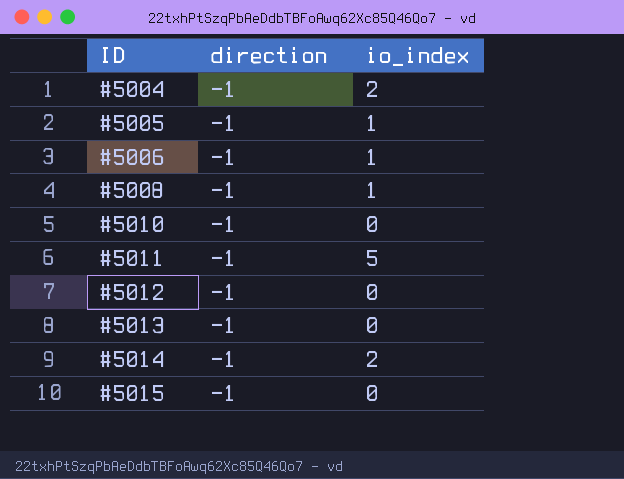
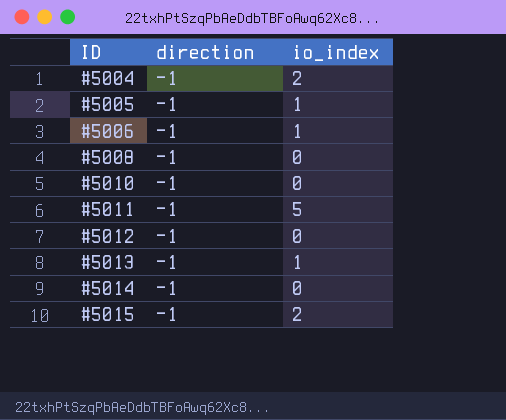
#5008 | io_index: 1 -> 0
#5013 | io_index: 0 -> 1
#5014 | io_index: 2 -> 0
#5015 | io_index: 0 -> 2

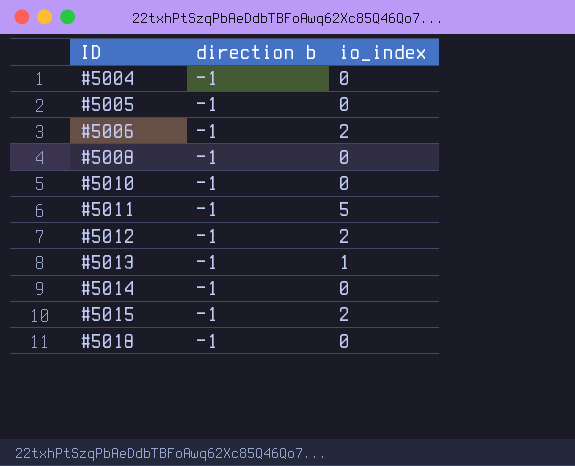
column name: direction -> direction b
#5004 | io_index: 2 -> 0
#5005 | io_index: 1 -> 0
#5006 | io_index: 1 -> 2
#5012 | io_index: 0 -> 2
row #5018: none -> -1 | 0

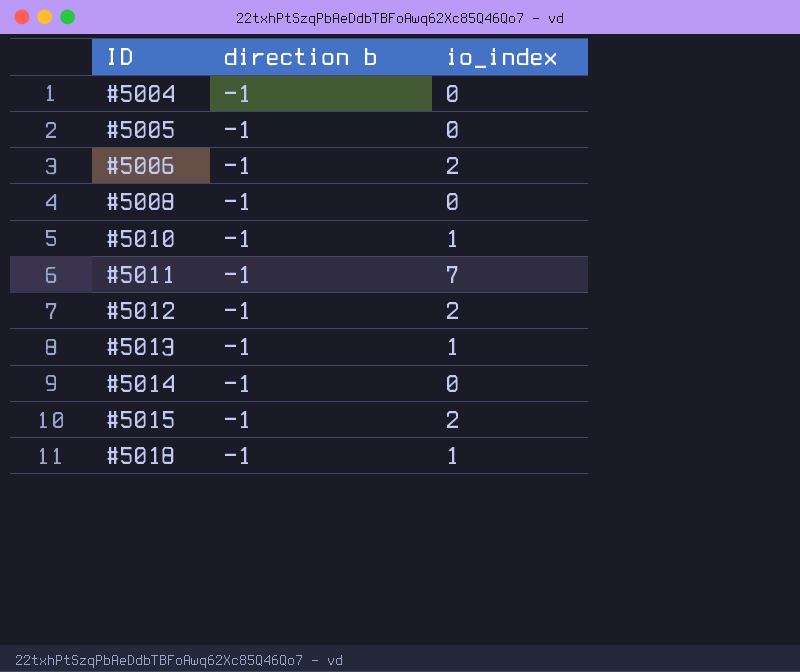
#5010 | io_index: 0 -> 1
#5011 | io_index: 5 -> 7
#5018 | io_index: 0 -> 1

